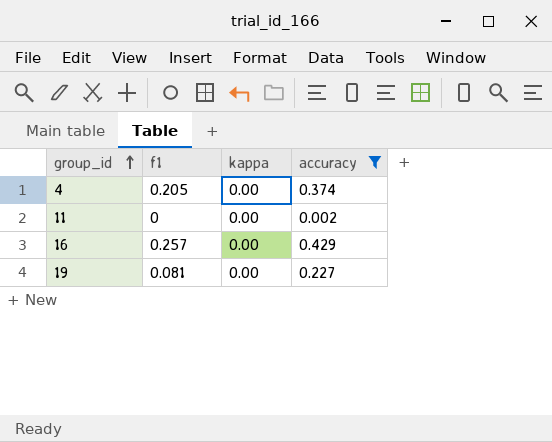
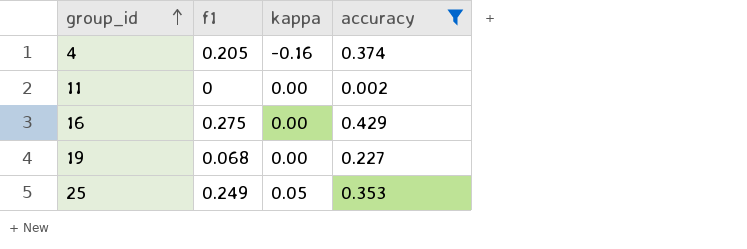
4 | kappa: 0.00 -> -0.16
16 | f1: 0.257 -> 0.275
19 | f1: 0.081 -> 0.068
row 25: none -> 0.249 | 0.05 | 0.353

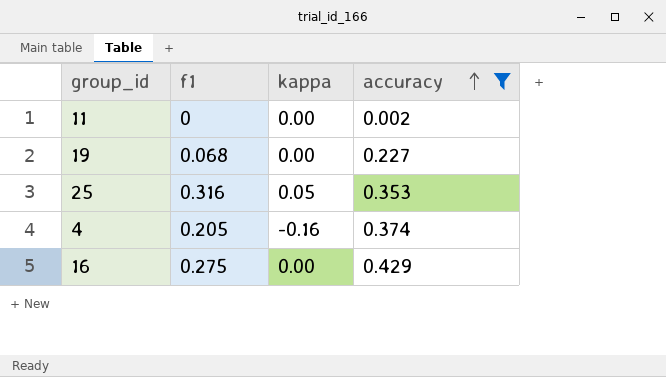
row order: group_id ascending -> accuracy ascending
25 | f1: 0.249 -> 0.316

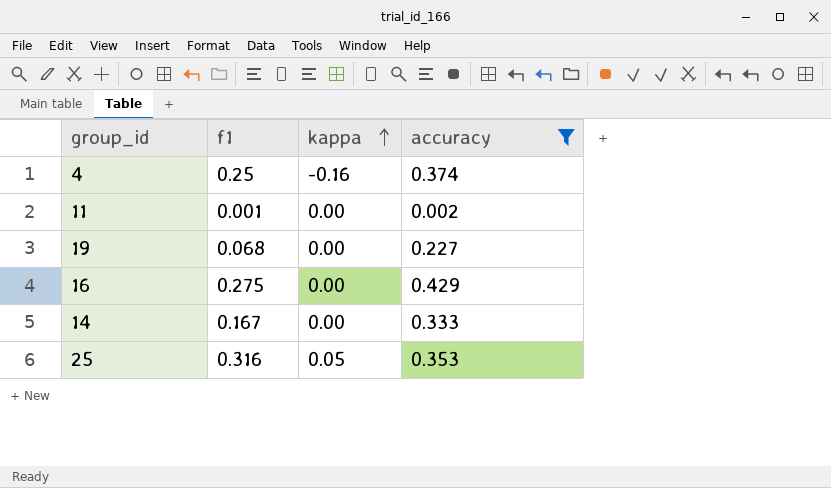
row order: accuracy ascending -> kappa ascending
4 | f1: 0.205 -> 0.25
11 | f1: 0 -> 0.001
row 14: none -> 0.167 | 0.00 | 0.333

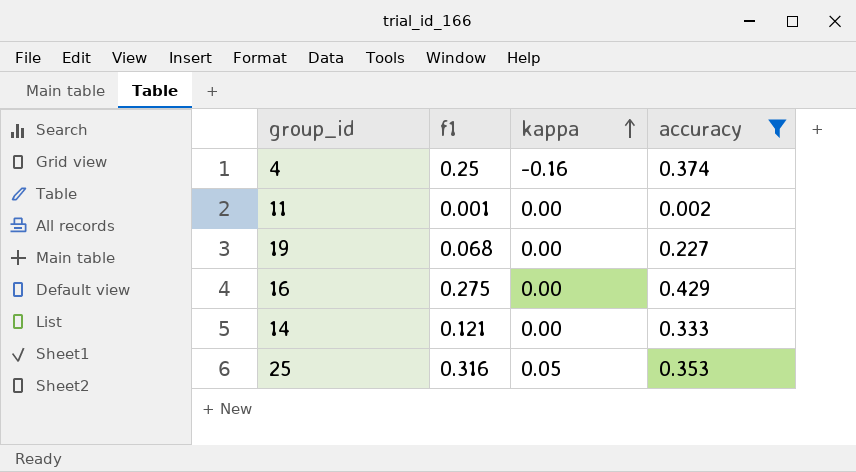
14 | f1: 0.167 -> 0.121

